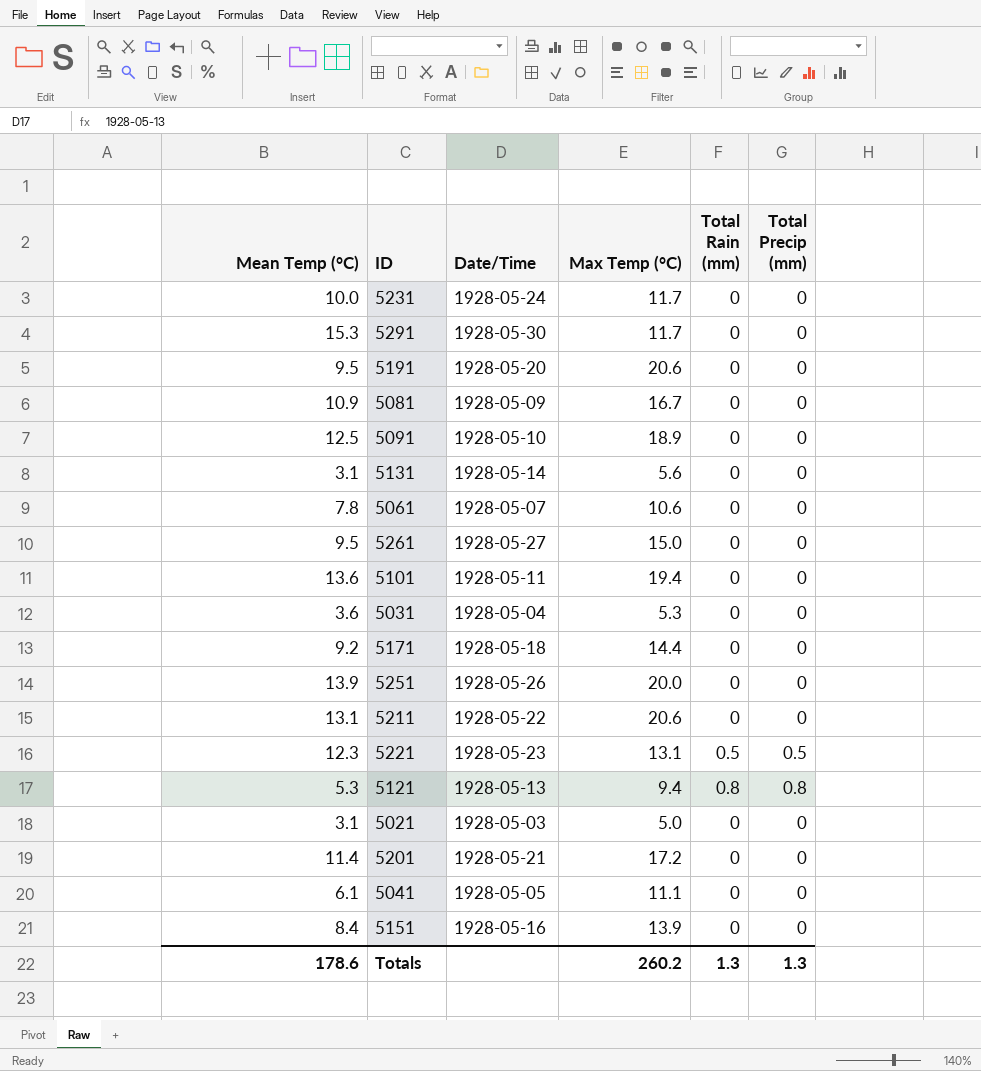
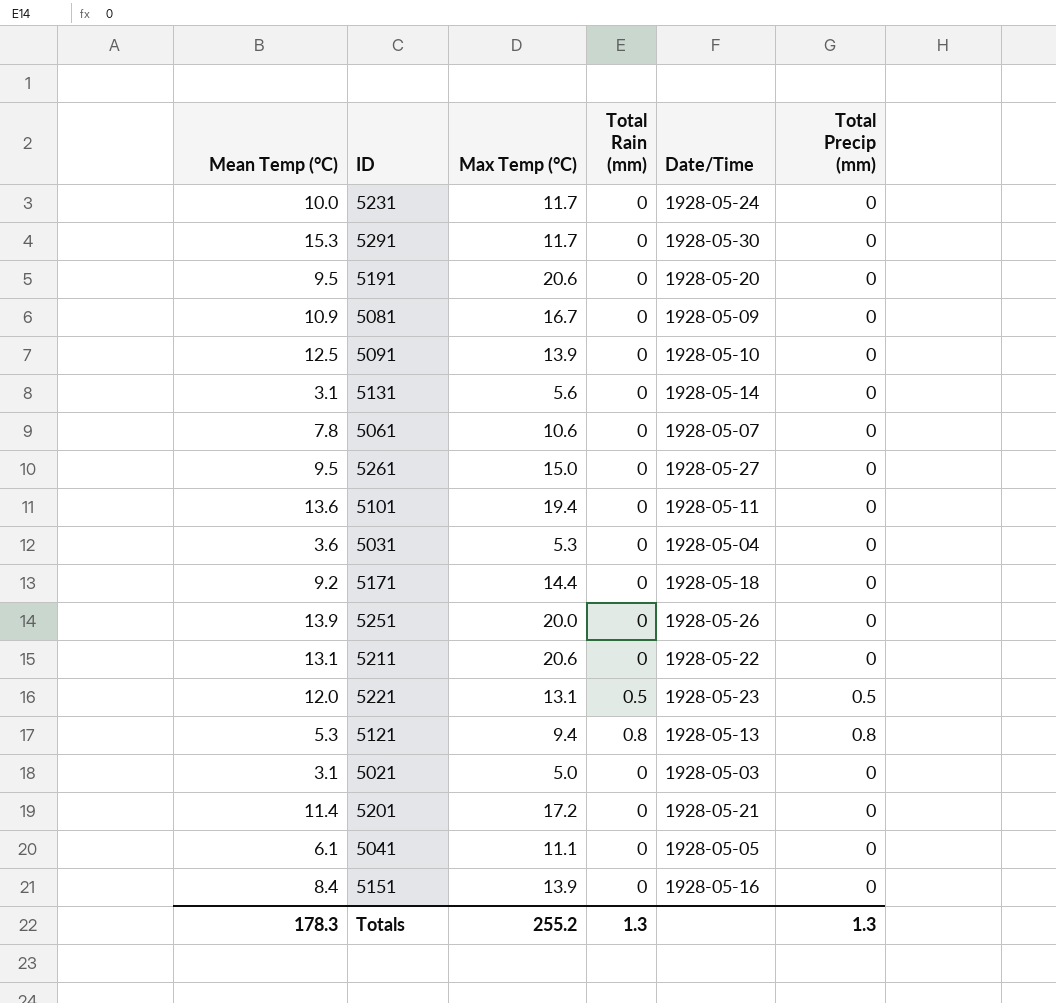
column Date/Time | position: 3 -> 5
5091 | Max Temp (°C): 18.9 -> 13.9
5221 | Mean Temp (°C): 12.3 -> 12.0
Totals | Mean Temp (°C): 178.6 -> 178.3
Totals | Max Temp (°C): 260.2 -> 255.2

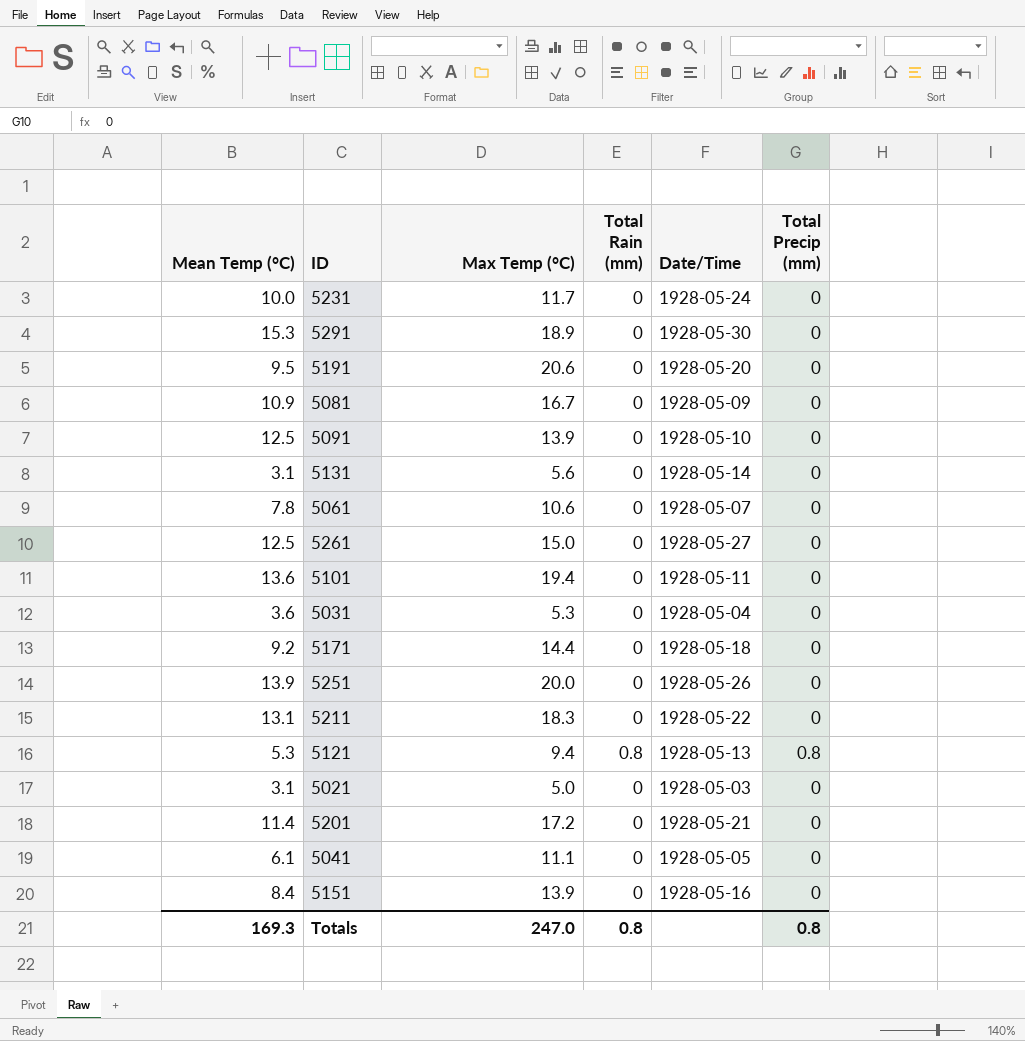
row 5221: 12.0 | 13.1 | 0.5 | 1928-05-23 | 0.5 -> none
5291 | Max Temp (°C): 11.7 -> 18.9
5261 | Mean Temp (°C): 9.5 -> 12.5
5211 | Max Temp (°C): 20.6 -> 18.3
Totals | Mean Temp (°C): 178.3 -> 169.3
Totals | Max Temp (°C): 255.2 -> 247.0
Totals | Total Rain (mm): 1.3 -> 0.8
Totals | Total Precip (mm): 1.3 -> 0.8

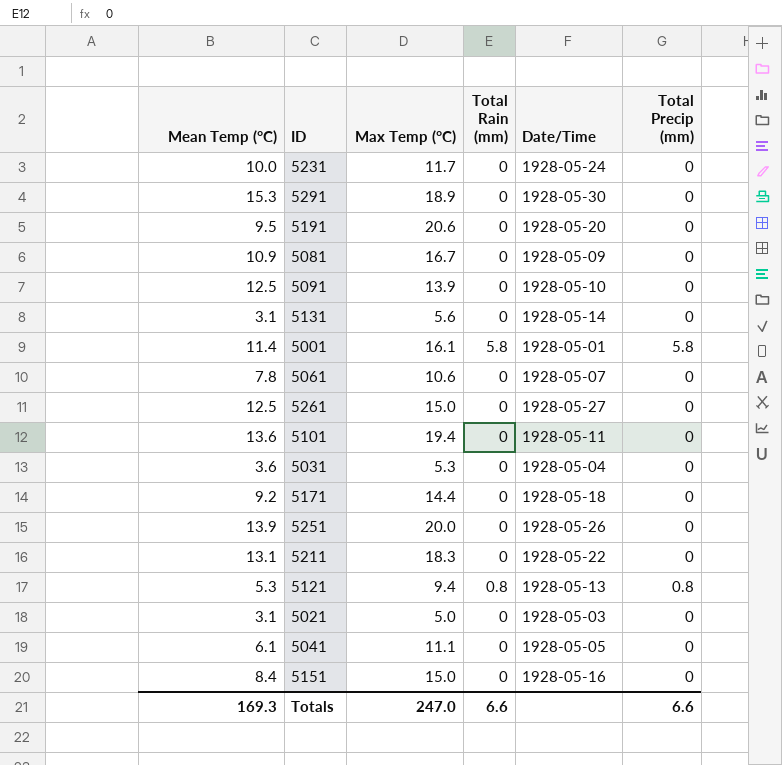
row 5201: 11.4 | 17.2 | 0 | 1928-05-21 | 0 -> none
row 5001: none -> 11.4 | 16.1 | 5.8 | 1928-05-01 | 5.8
5151 | Max Temp (°C): 13.9 -> 15.0
Totals | Total Rain (mm): 0.8 -> 6.6
Totals | Total Precip (mm): 0.8 -> 6.6

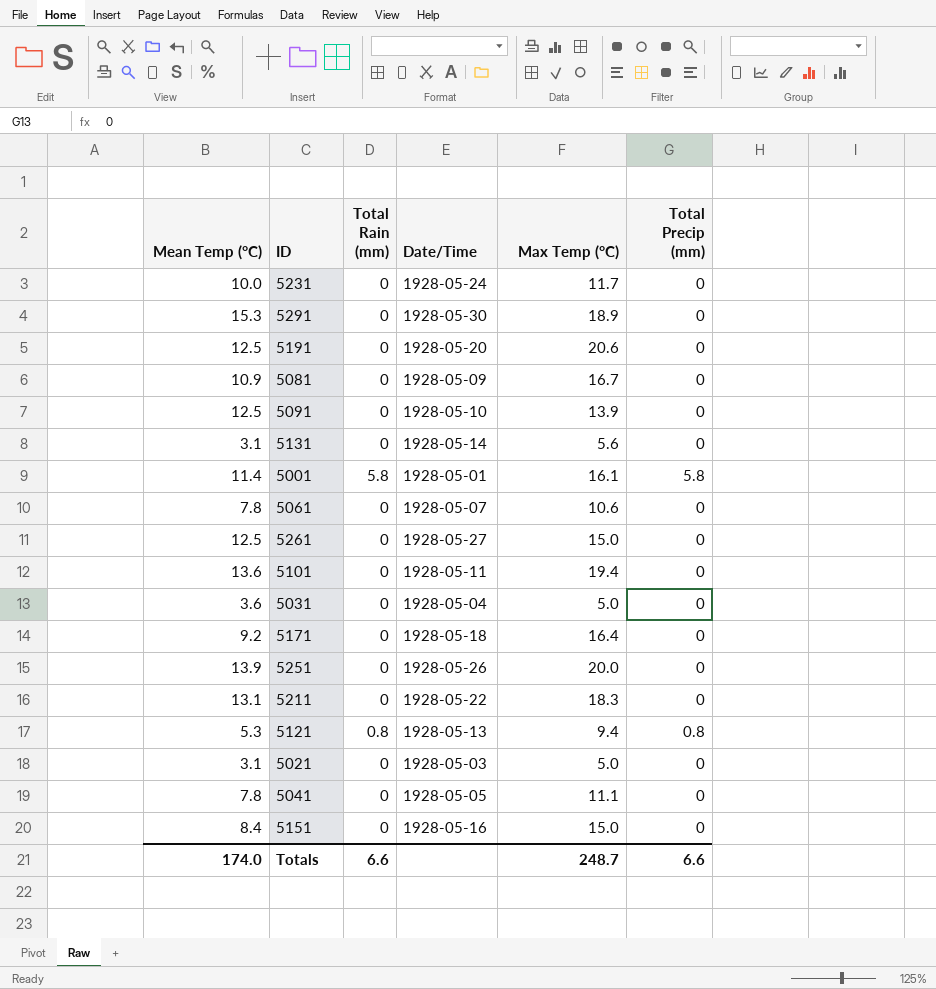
column Max Temp (°C) | position: 3 -> 5
5191 | Mean Temp (°C): 9.5 -> 12.5
5031 | Max Temp (°C): 5.3 -> 5.0
5171 | Max Temp (°C): 14.4 -> 16.4
5041 | Mean Temp (°C): 6.1 -> 7.8
Totals | Mean Temp (°C): 169.3 -> 174.0
Totals | Max Temp (°C): 247.0 -> 248.7

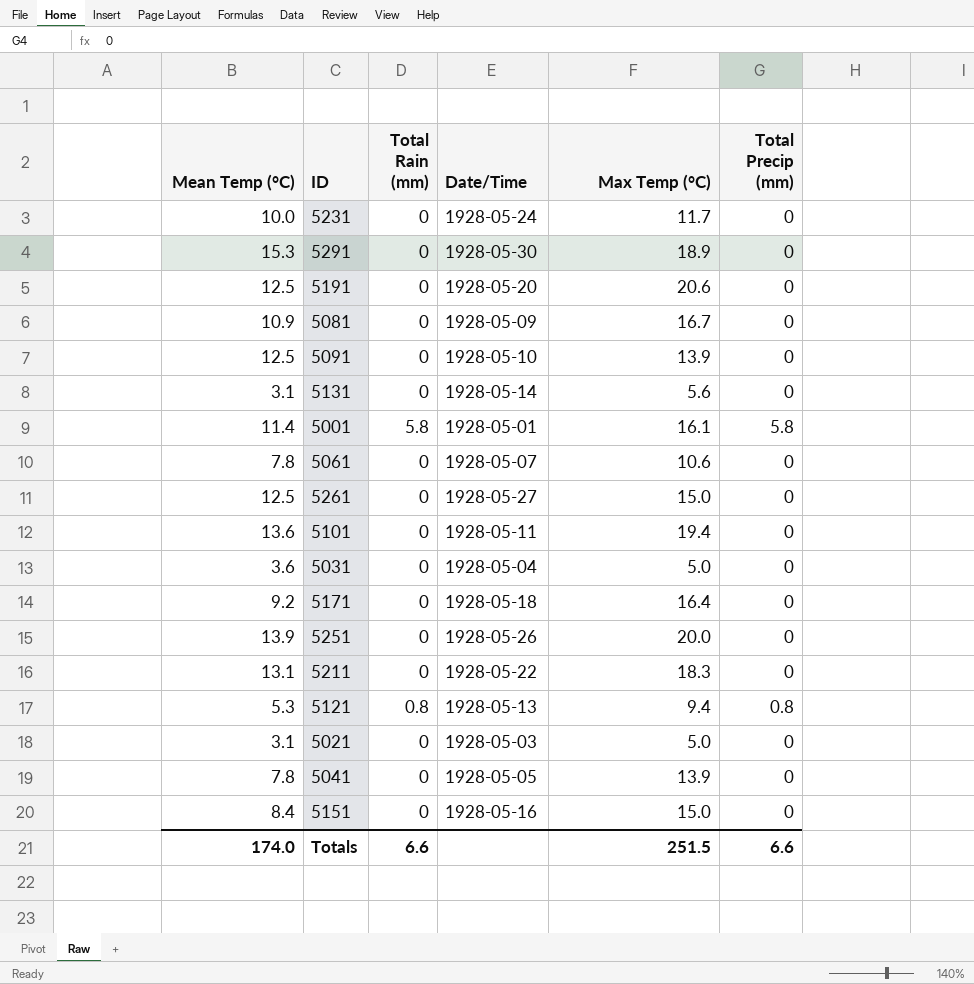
5041 | Max Temp (°C): 11.1 -> 13.9
Totals | Max Temp (°C): 248.7 -> 251.5

